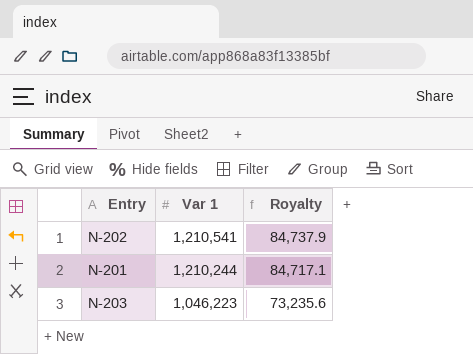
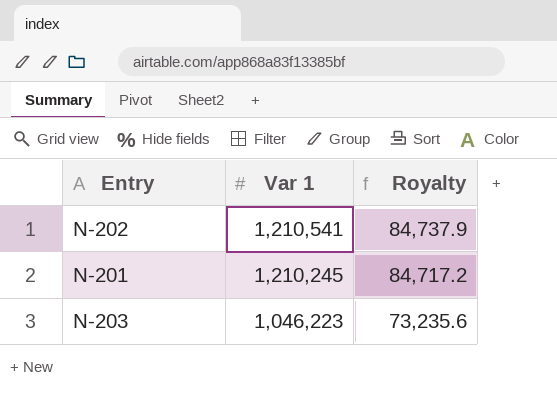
N-201 | Var 1: 1,210,244 -> 1,210,245
N-201 | Royalty: 84,717.1 -> 84,717.2

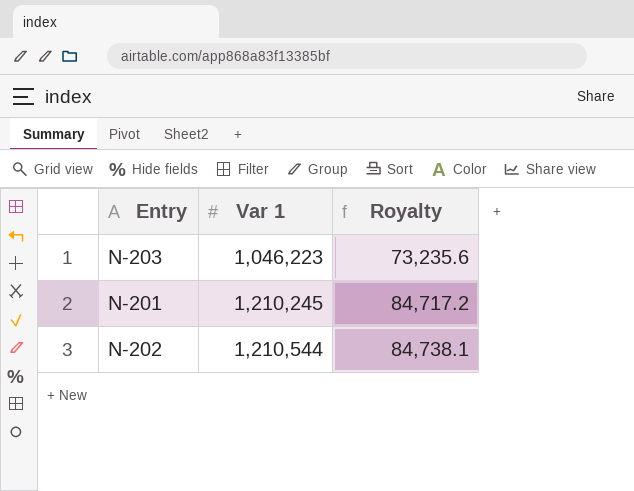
row order: Var 1 descending -> Var 1 ascending
N-202 | Var 1: 1,210,541 -> 1,210,544
N-202 | Royalty: 84,737.9 -> 84,738.1

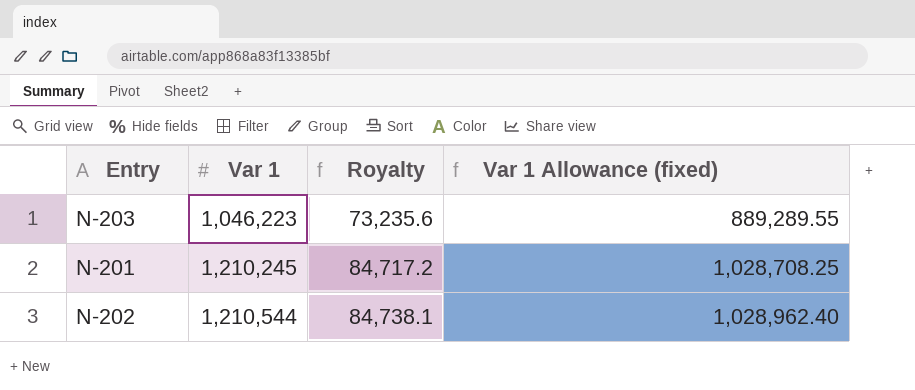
column Var 1 Allowance (fixed) | formula: none -> [Var 1] * 0.85

